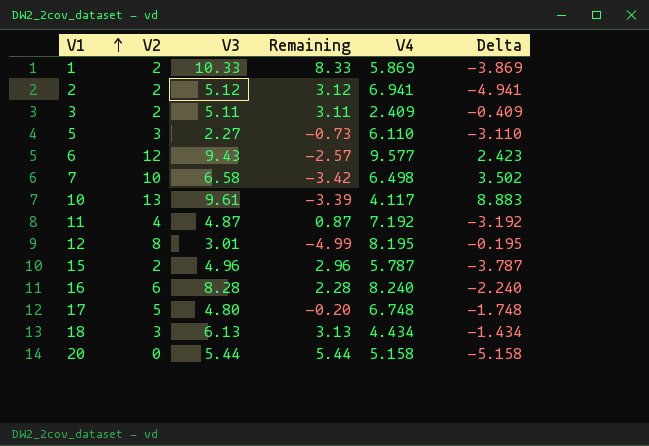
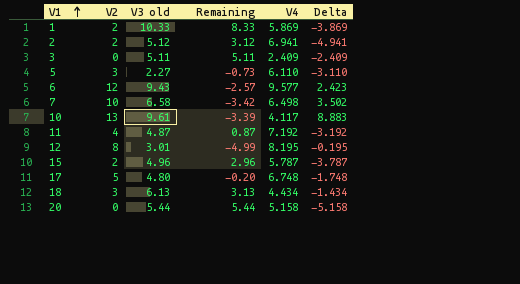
column name: V3 -> V3 old
row 16: 6 | 8.28 | 2.28 | 8.240 | -2.240 -> none
3 | V2: 2 -> 0
3 | Remaining: 3.11 -> 5.11
3 | Delta: -0.409 -> -2.409

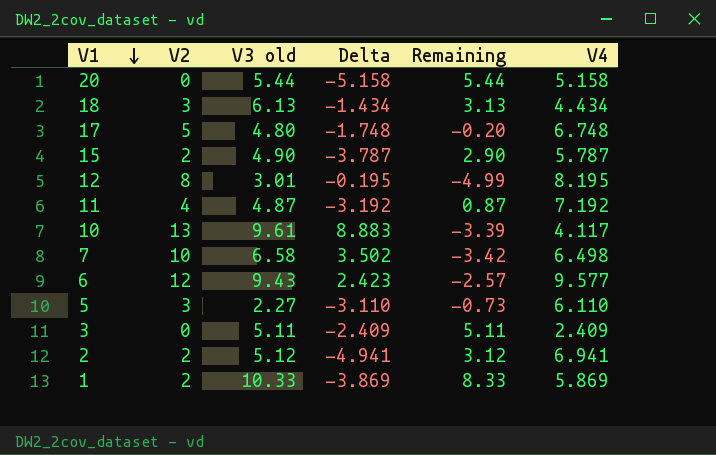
row order: V1 ascending -> V1 descending
column Delta | position: 6 -> 4
15 | V3 old: 4.96 -> 4.90
15 | Remaining: 2.96 -> 2.90

